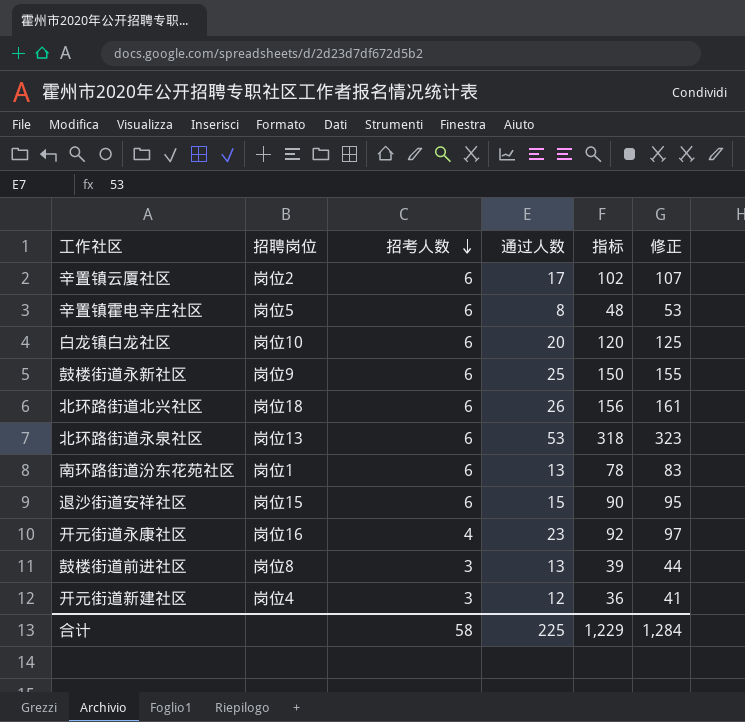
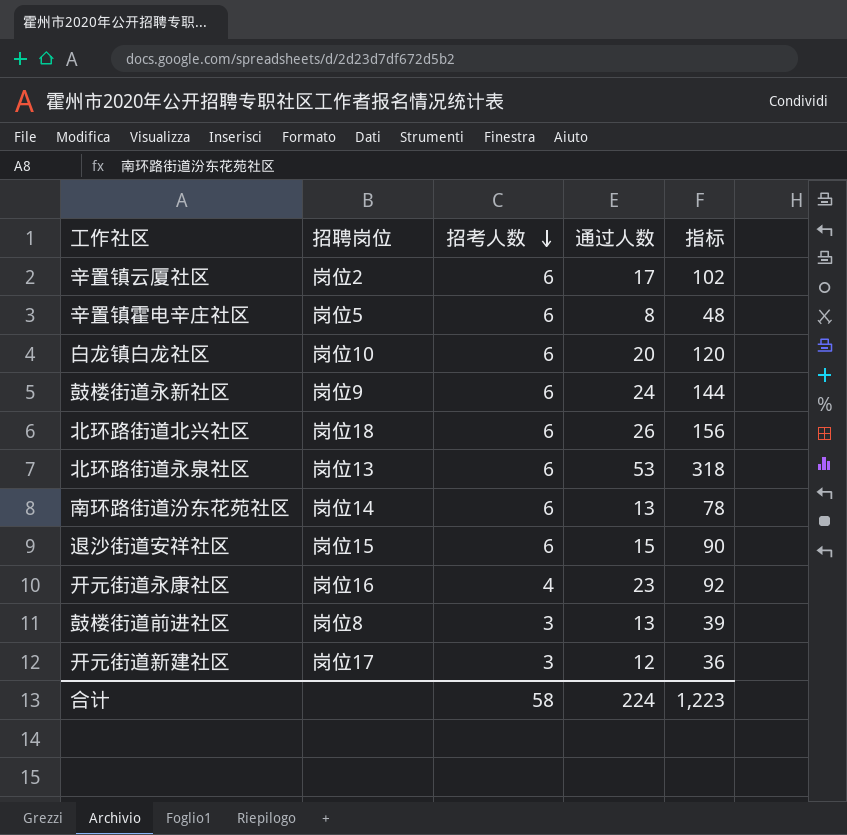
column 修正 | formula: [指标] + 5 -> none
鼓楼街道永新社区 | 通过人数: 25 -> 24
鼓楼街道永新社区 | 指标: 150 -> 144
南环路街道汾东花苑社区 | 招聘岗位: 岗位1 -> 岗位14
开元街道新建社区 | 招聘岗位: 岗位4 -> 岗位17
合计 | 通过人数: 225 -> 224
合计 | 指标: 1,229 -> 1,223

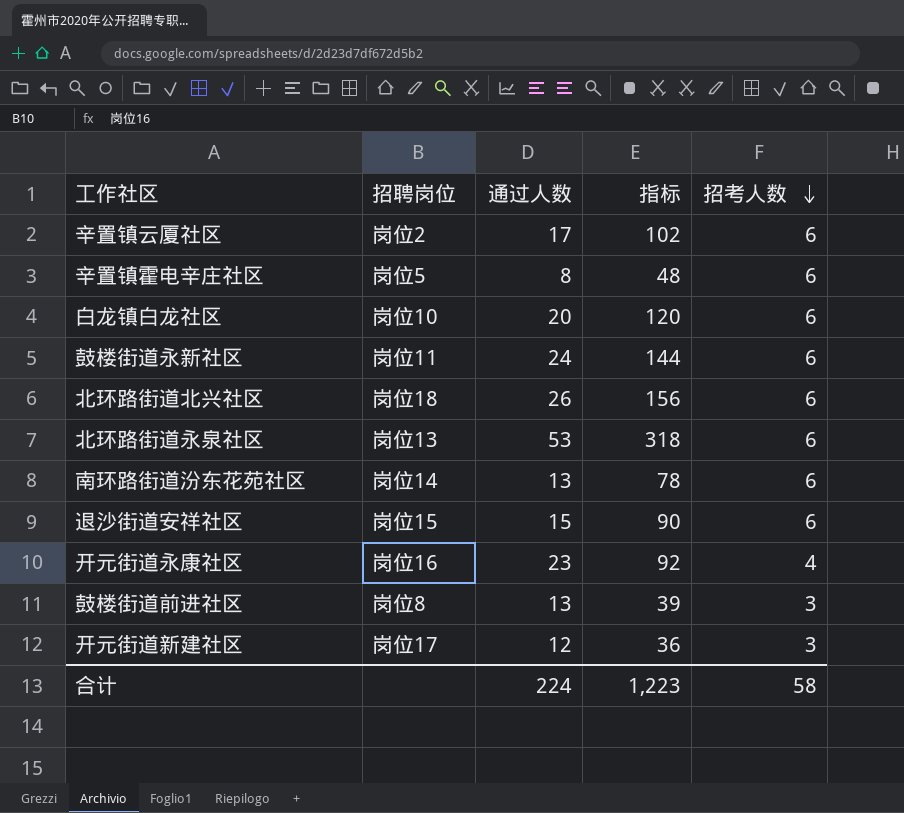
column 招考人数 | position: 3 -> 5
鼓楼街道永新社区 | 招聘岗位: 岗位9 -> 岗位11

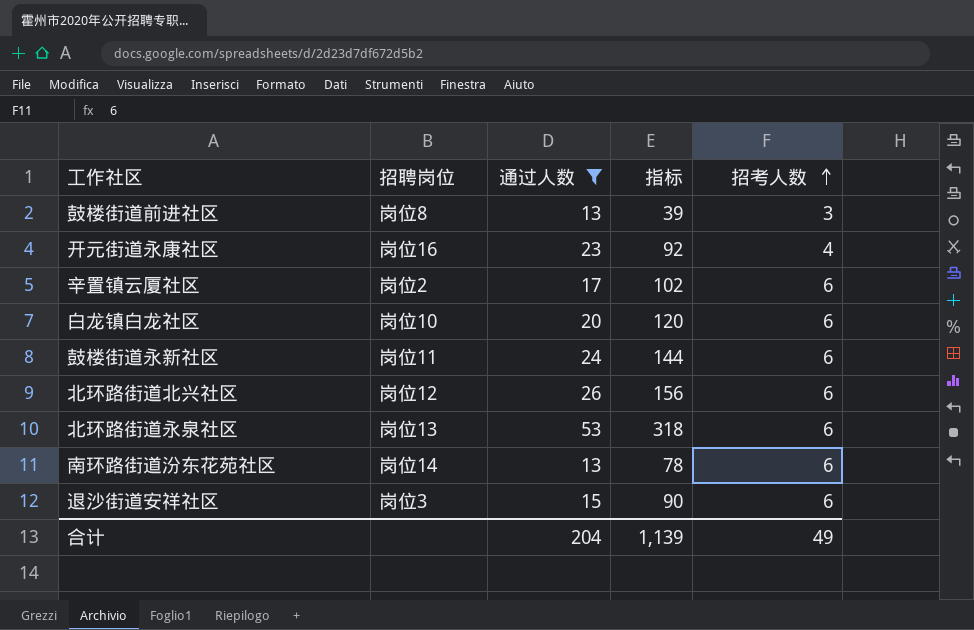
filter: none -> 通过人数 >= 13
row order: 招考人数 descending -> 招考人数 ascending
北环路街道北兴社区 | 招聘岗位: 岗位18 -> 岗位12
退沙街道安祥社区 | 招聘岗位: 岗位15 -> 岗位3
合计 | 通过人数: 224 -> 204
合计 | 指标: 1,223 -> 1,139
合计 | 招考人数: 58 -> 49

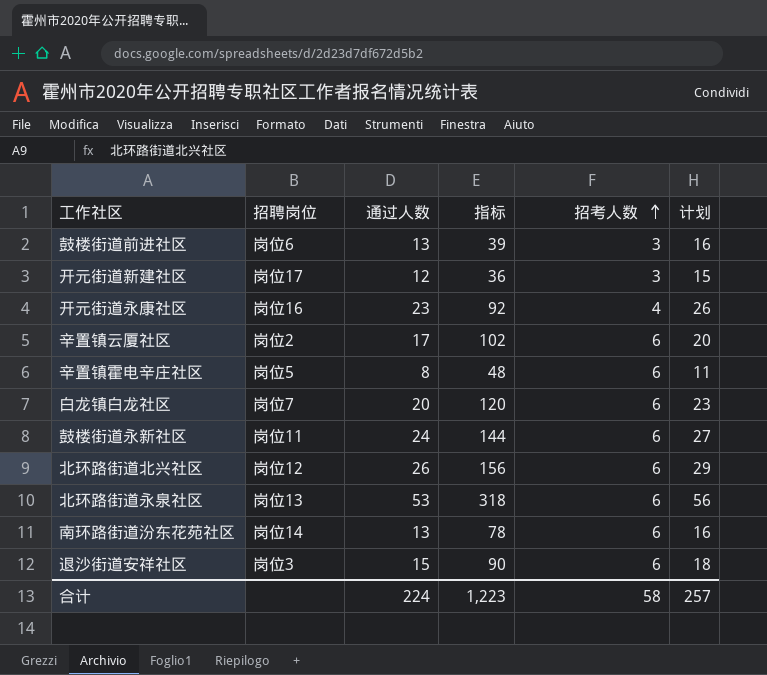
filter: 通过人数 >= 13 -> none
column 计划 | formula: none -> [通过人数] + 3
鼓楼街道前进社区 | 招聘岗位: 岗位8 -> 岗位6
白龙镇白龙社区 | 招聘岗位: 岗位10 -> 岗位7
合计 | 通过人数: 204 -> 224
合计 | 指标: 1,139 -> 1,223
合计 | 招考人数: 49 -> 58

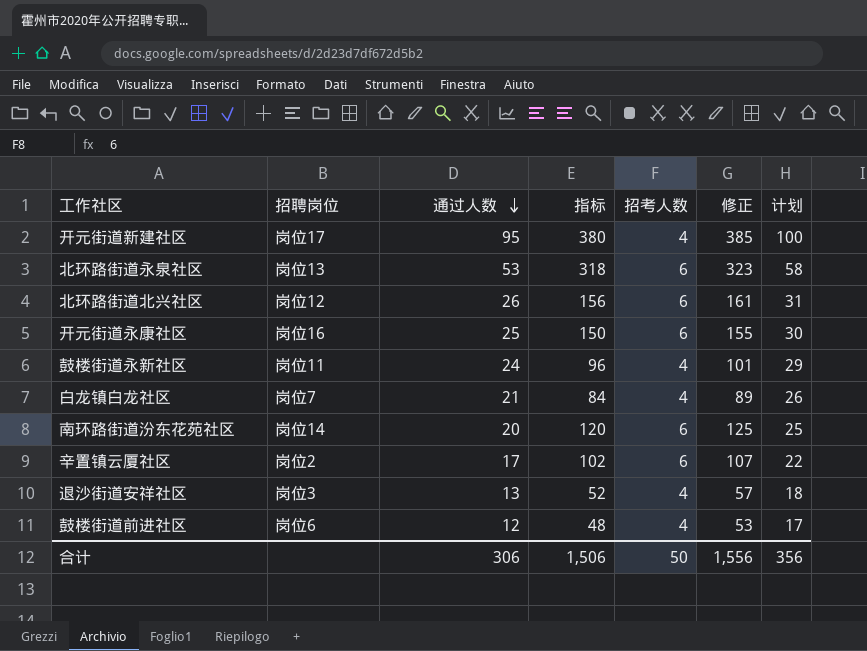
row order: 招考人数 ascending -> 通过人数 descending
column 修正 | formula: none -> [指标] + 5
column 计划 | formula: [通过人数] + 3 -> [通过人数] + 5
row 辛置镇霍电辛庄社区: 岗位5 | 8 | 48 | 6 | 11 -> none
开元街道新建社区 | 通过人数: 12 -> 95
开元街道新建社区 | 指标: 36 -> 380
开元街道新建社区 | 招考人数: 3 -> 4
开元街道永康社区 | 通过人数: 23 -> 25
开元街道永康社区 | 指标: 92 -> 150
开元街道永康社区 | 招考人数: 4 -> 6
鼓楼街道永新社区 | 指标: 144 -> 96
鼓楼街道永新社区 | 招考人数: 6 -> 4
白龙镇白龙社区 | 通过人数: 20 -> 21
白龙镇白龙社区 | 指标: 120 -> 84
白龙镇白龙社区 | 招考人数: 6 -> 4
南环路街道汾东花苑社区 | 通过人数: 13 -> 20
南环路街道汾东花苑社区 | 指标: 78 -> 120
退沙街道安祥社区 | 通过人数: 15 -> 13
退沙街道安祥社区 | 指标: 90 -> 52
退沙街道安祥社区 | 招考人数: 6 -> 4
鼓楼街道前进社区 | 通过人数: 13 -> 12
鼓楼街道前进社区 | 指标: 39 -> 48
鼓楼街道前进社区 | 招考人数: 3 -> 4
合计 | 通过人数: 224 -> 306
合计 | 指标: 1,223 -> 1,506
合计 | 招考人数: 58 -> 50
合计 | 计划: 257 -> 356

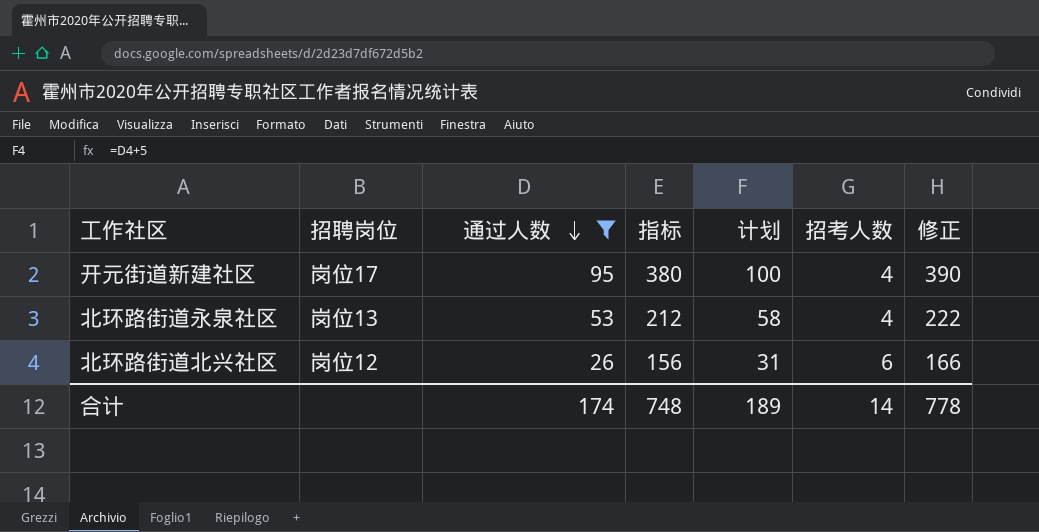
filter: none -> 通过人数 >= 26
column 计划 | position: 7 -> 5
column 修正 | formula: [指标] + 5 -> [指标] + 10
北环路街道永泉社区 | 指标: 318 -> 212
北环路街道永泉社区 | 招考人数: 6 -> 4
合计 | 通过人数: 306 -> 174
合计 | 指标: 1,506 -> 748
合计 | 计划: 356 -> 189
合计 | 招考人数: 50 -> 14
合计 | 修正: 1,556 -> 778

